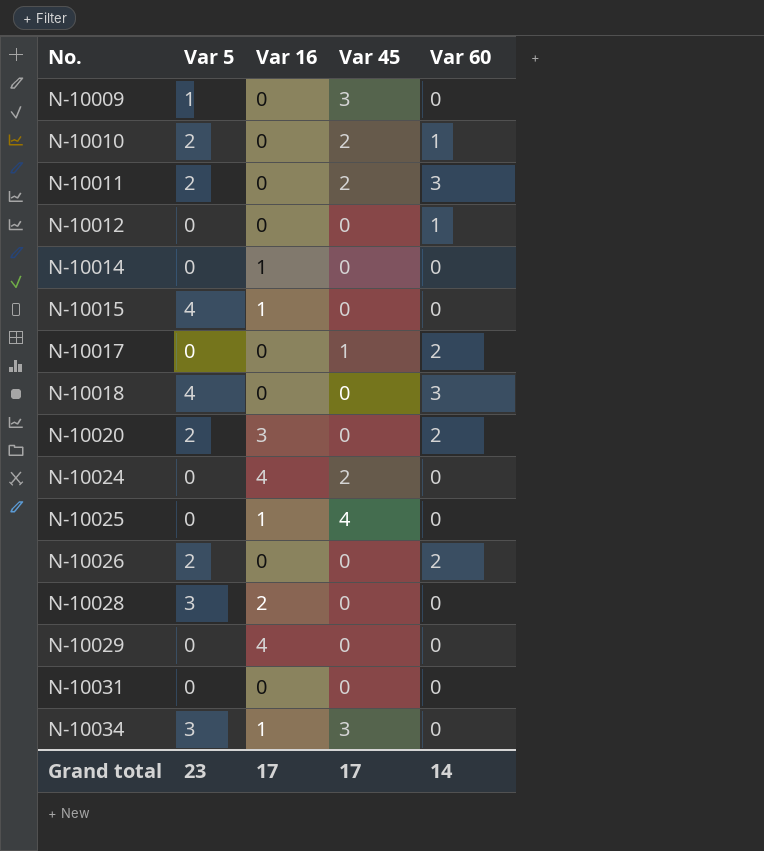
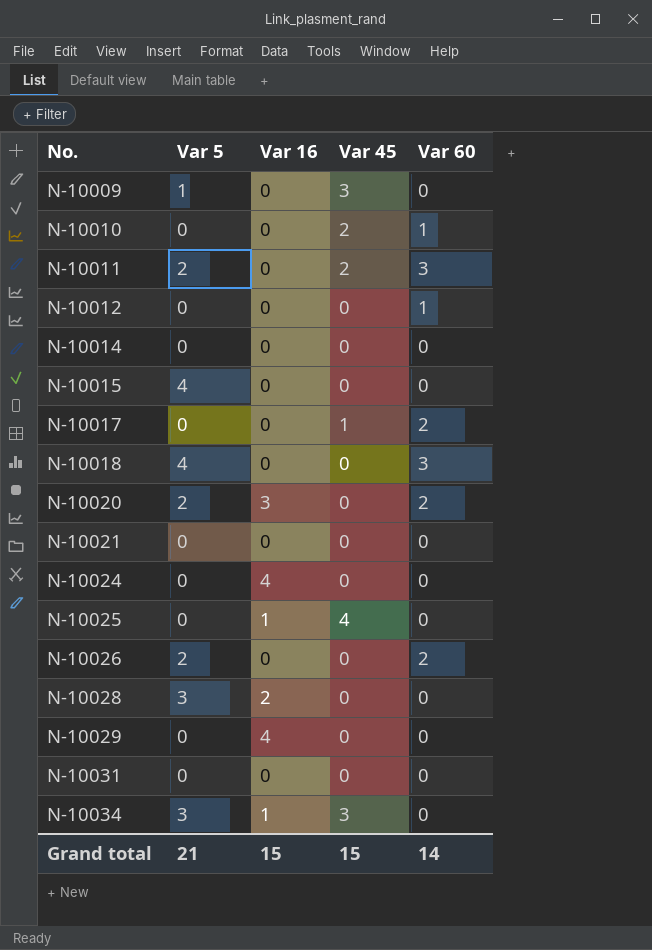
N-10010 | Var 5: 2 -> 0
N-10014 | Var 16: 1 -> 0
N-10015 | Var 16: 1 -> 0
row N-10021: none -> 0 | 0 | 0 | 0
N-10024 | Var 45: 2 -> 0
Grand total | Var 5: 23 -> 21
Grand total | Var 16: 17 -> 15
Grand total | Var 45: 17 -> 15

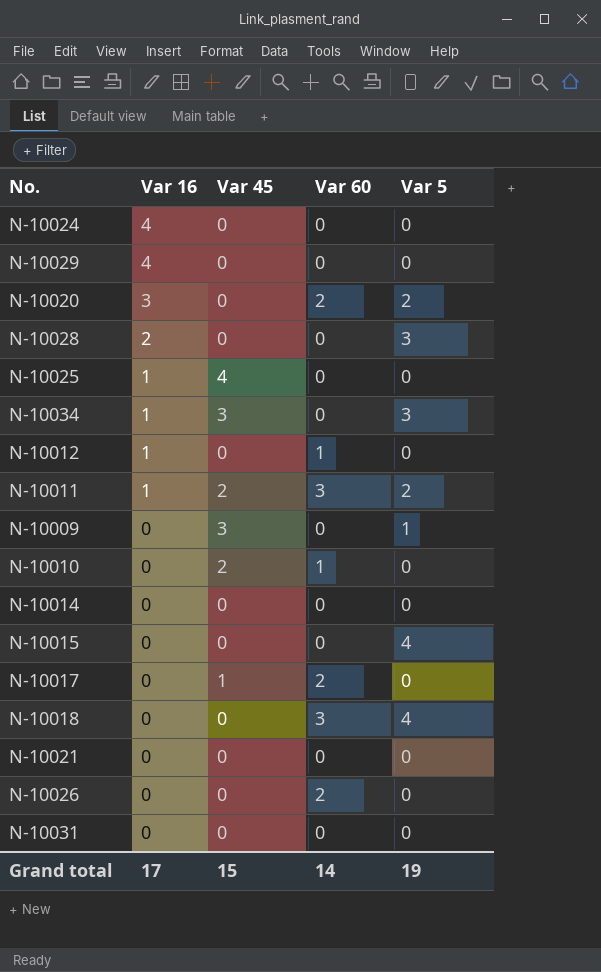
row order: No. ascending -> Var 16 descending
column Var 5 | position: 2 -> 5
N-10012 | Var 16: 0 -> 1
N-10011 | Var 16: 0 -> 1
N-10026 | Var 5: 2 -> 0
Grand total | Var 16: 15 -> 17
Grand total | Var 5: 21 -> 19

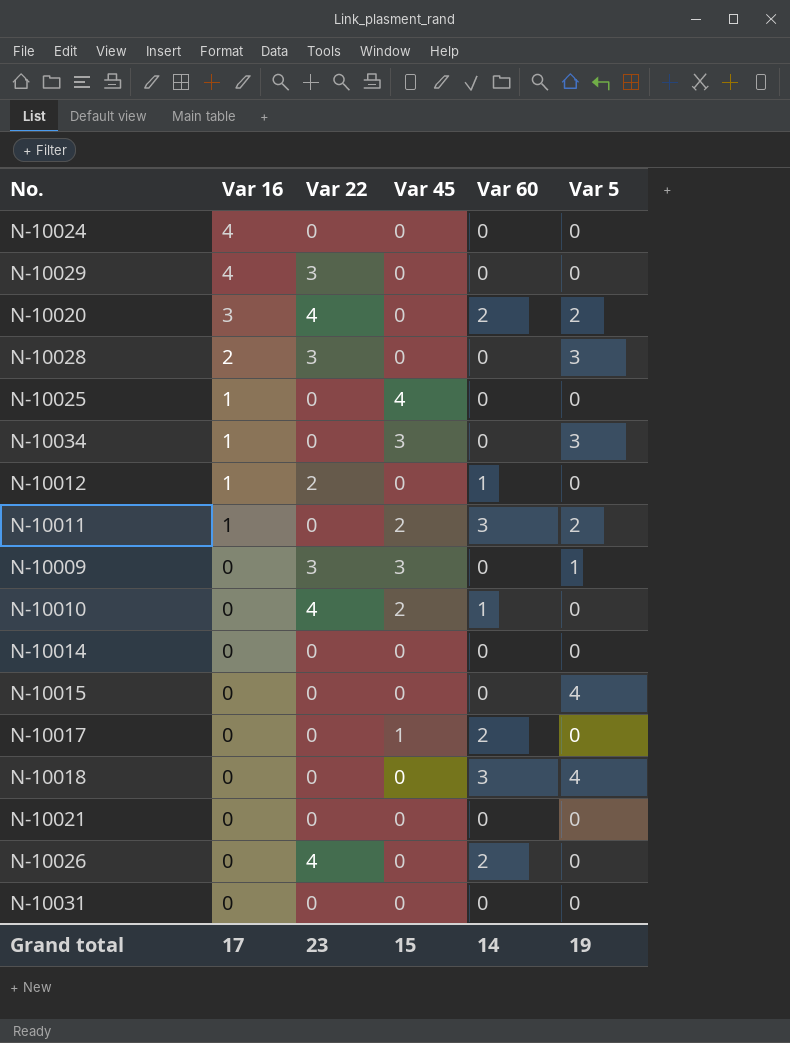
column Var 22 | position: none -> 3

